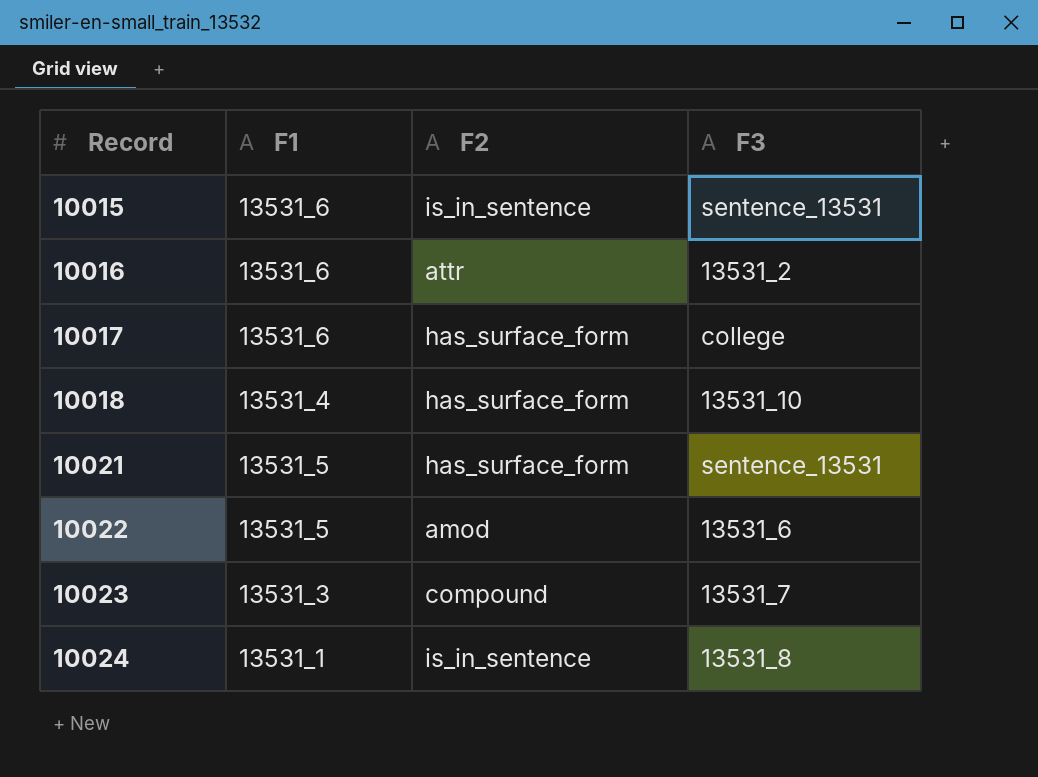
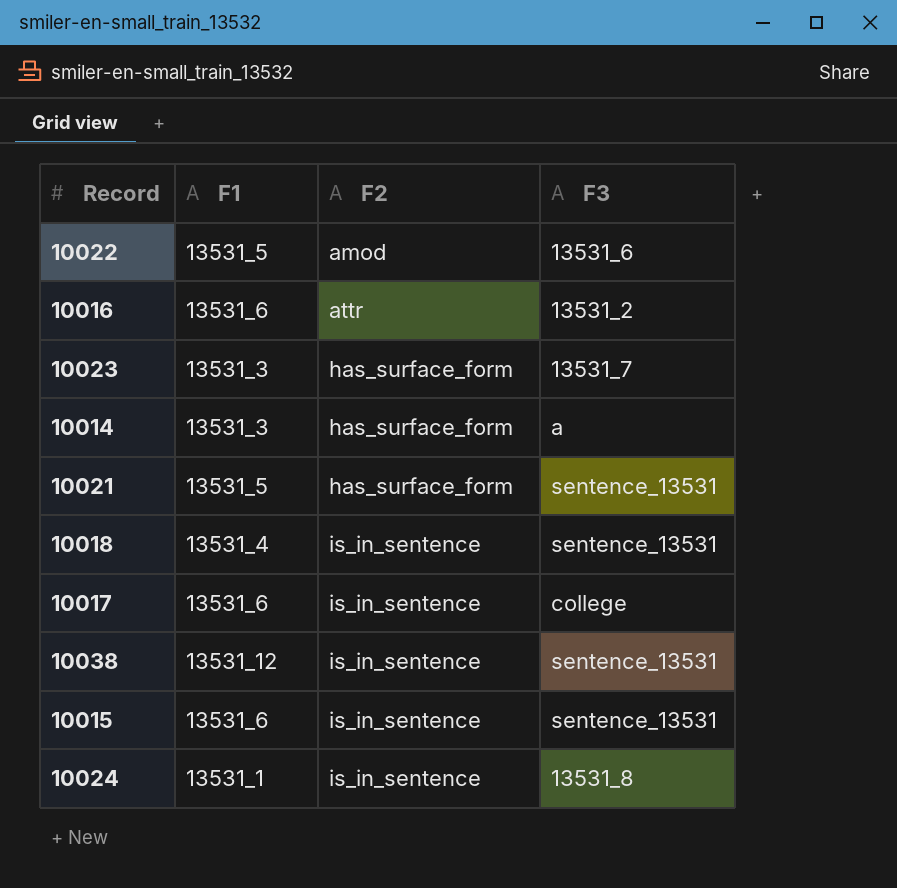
row order: Record ascending -> F2 ascending
10023 | F2: compound -> has_surface_form
row 10014: none -> 13531_3 | has_surface_form | a
10018 | F2: has_surface_form -> is_in_sentence
10018 | F3: 13531_10 -> sentence_13531
10017 | F2: has_surface_form -> is_in_sentence
row 10038: none -> 13531_12 | is_in_sentence | sentence_13531

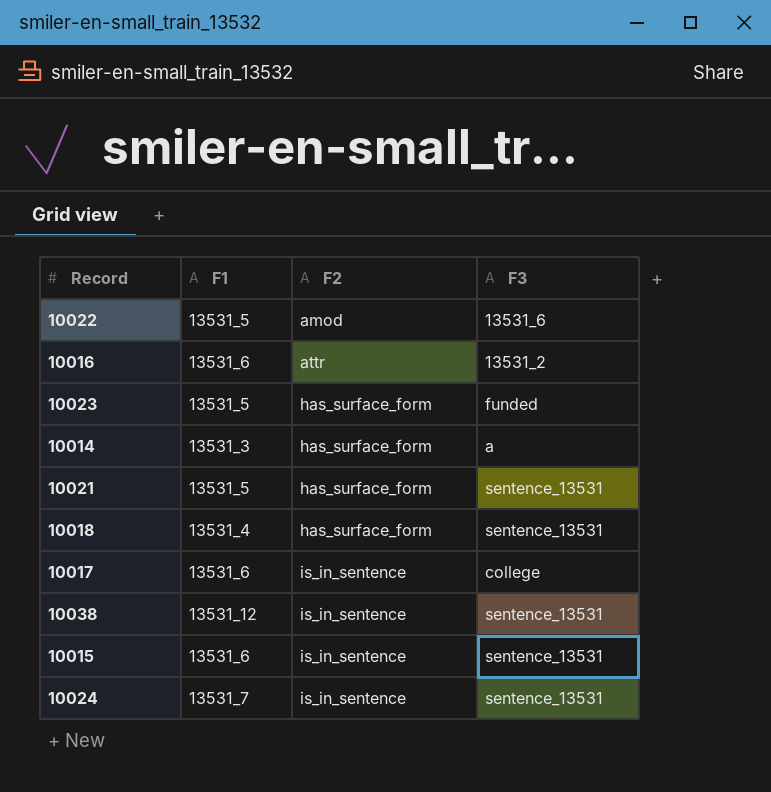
10023 | F1: 13531_3 -> 13531_5
10023 | F3: 13531_7 -> funded
10018 | F2: is_in_sentence -> has_surface_form
10024 | F1: 13531_1 -> 13531_7
10024 | F3: 13531_8 -> sentence_13531

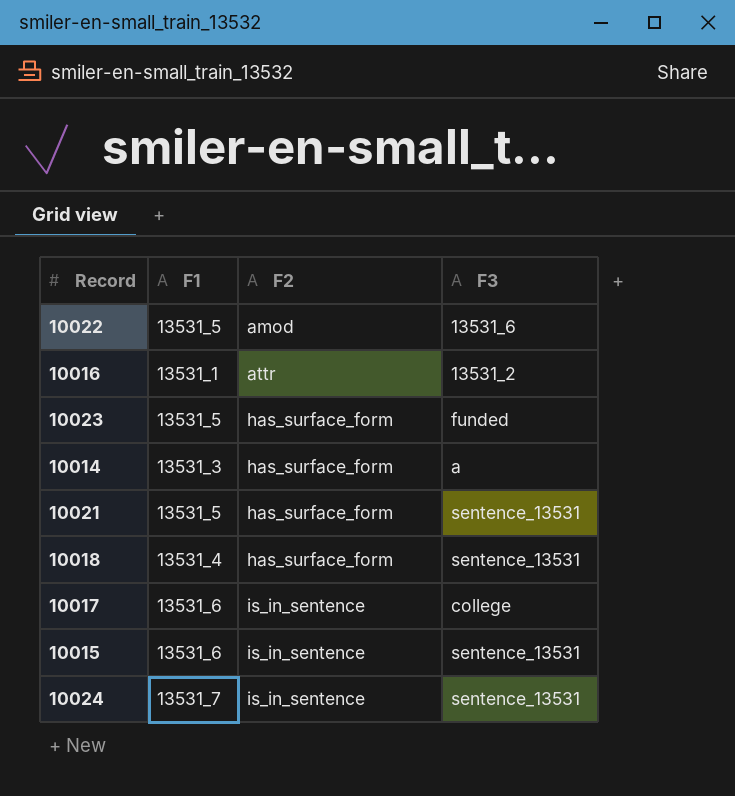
row 10038: 13531_12 | is_in_sentence | sentence_13531 -> none
10016 | F1: 13531_6 -> 13531_1

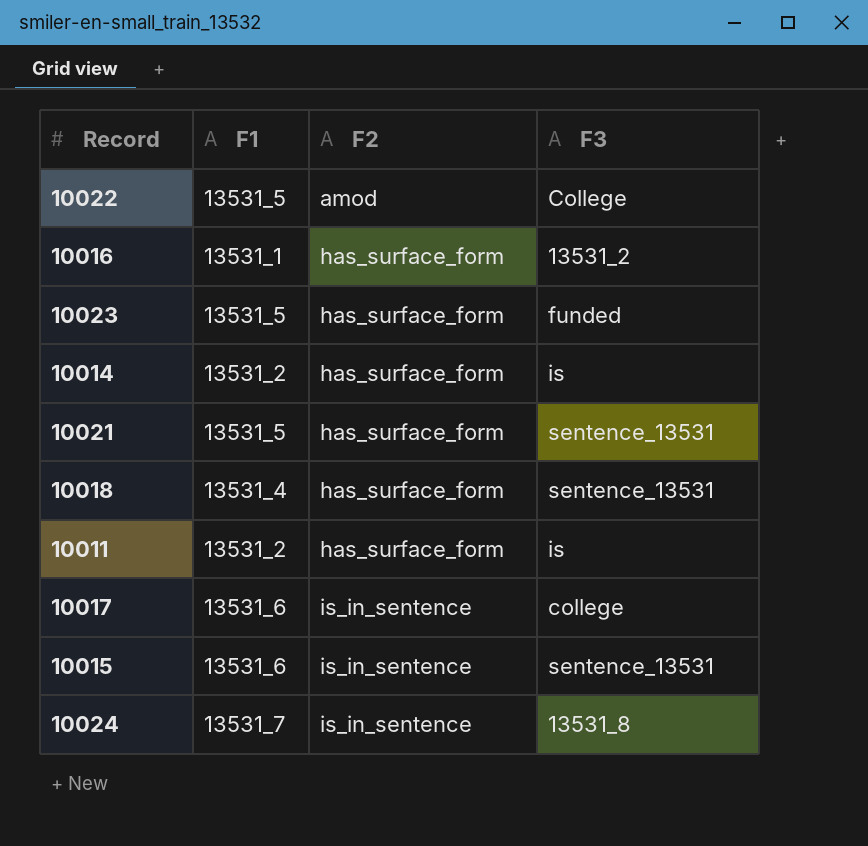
10022 | F3: 13531_6 -> College
10016 | F2: attr -> has_surface_form
10014 | F1: 13531_3 -> 13531_2
10014 | F3: a -> is
row 10011: none -> 13531_2 | has_surface_form | is
10024 | F3: sentence_13531 -> 13531_8

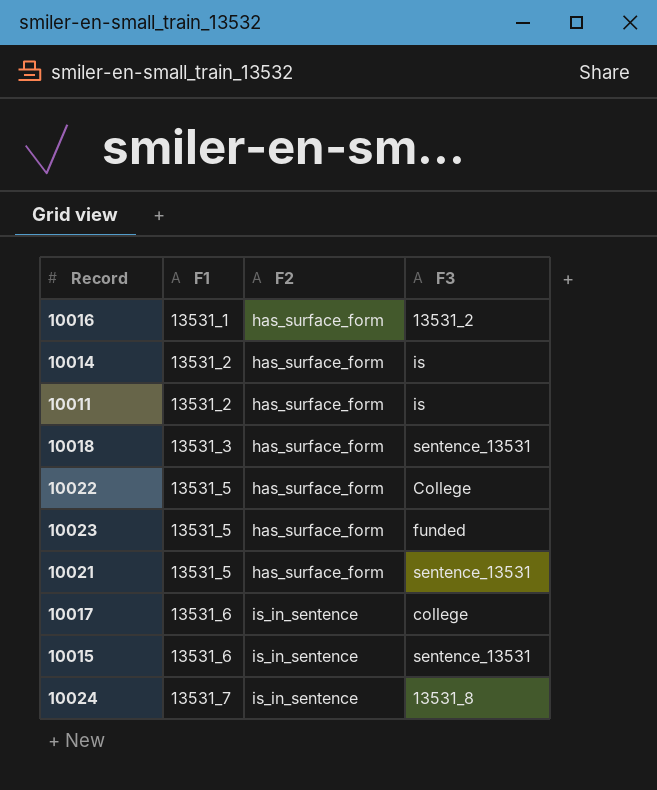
row order: F2 ascending -> F1 ascending
10018 | F1: 13531_4 -> 13531_3
10022 | F2: amod -> has_surface_form

